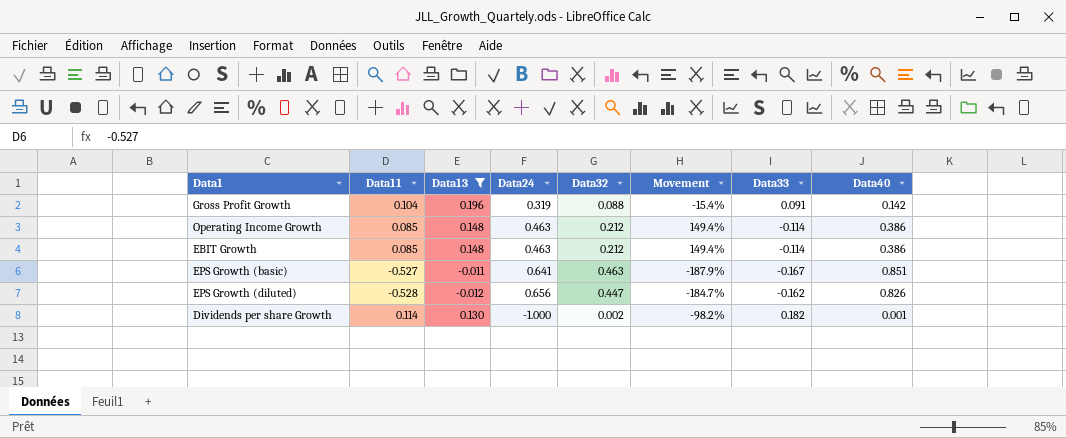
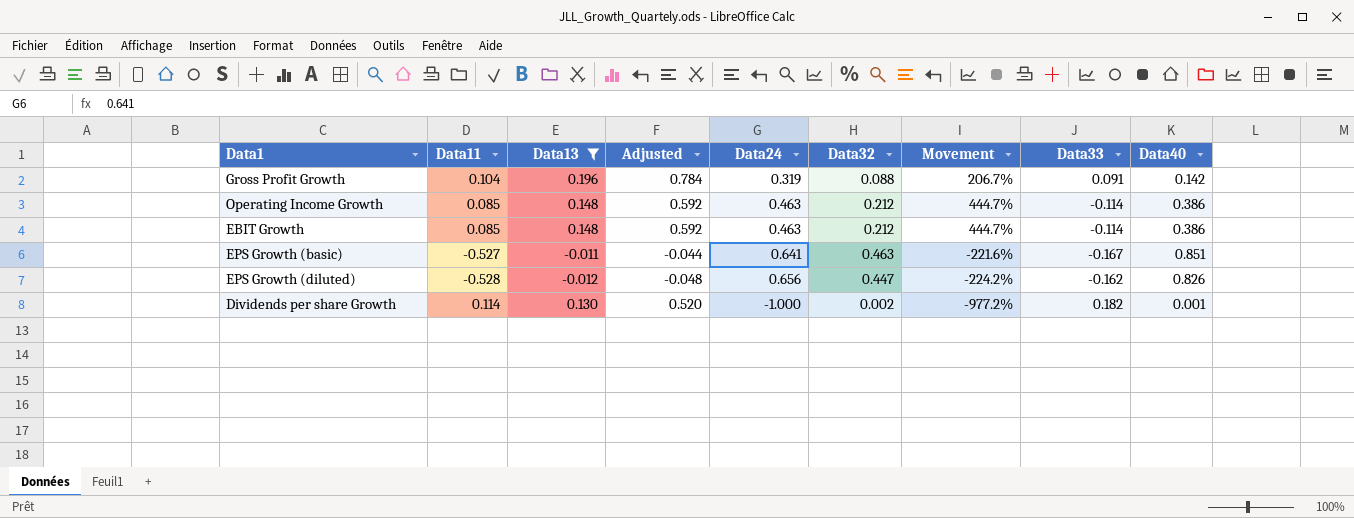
column Adjusted | formula: none -> [Data13] * 4
column Movement | formula: ([Data32] - [Data11]) / [Data11] -> ([Data24] - [Data11]) / [Data11]

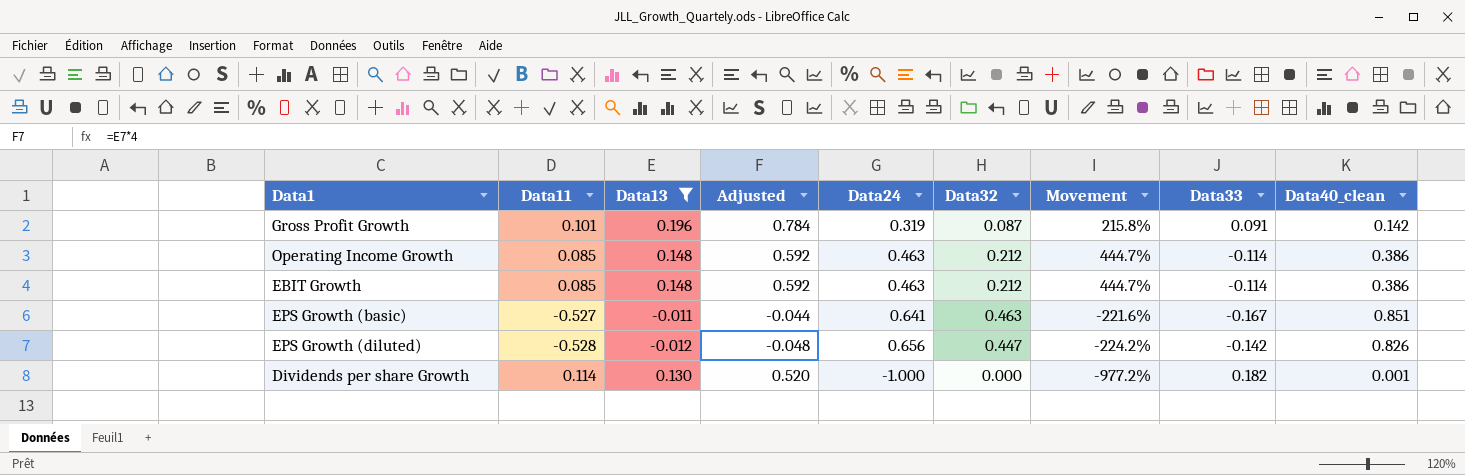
column name: Data40 -> Data40_clean
Gross Profit Growth | Data11: 0.104 -> 0.101
Gross Profit Growth | Data32: 0.088 -> 0.087
Gross Profit Growth | Movement: 206.7% -> 215.8%
EPS Growth (diluted) | Data33: -0.162 -> -0.142
Dividends per share Growth | Data32: 0.002 -> 0.000

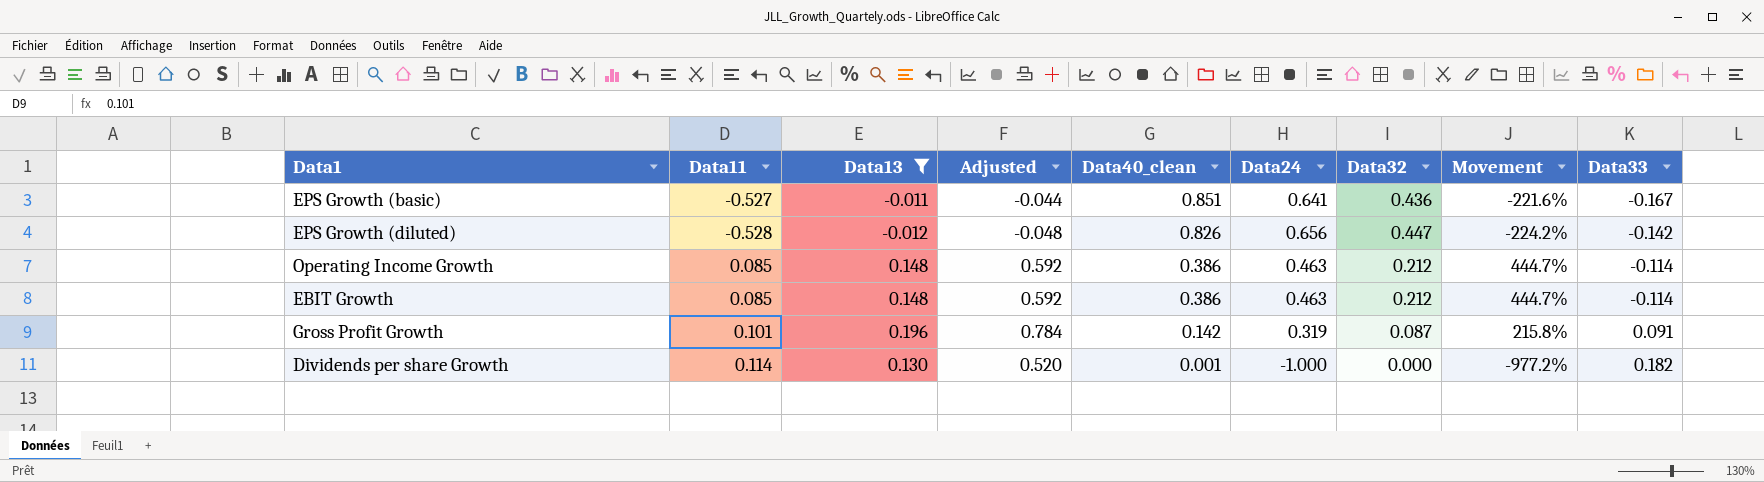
row order: none -> Data40_clean descending
column Data40_clean | position: 9 -> 5
EPS Growth (basic) | Data32: 0.463 -> 0.436

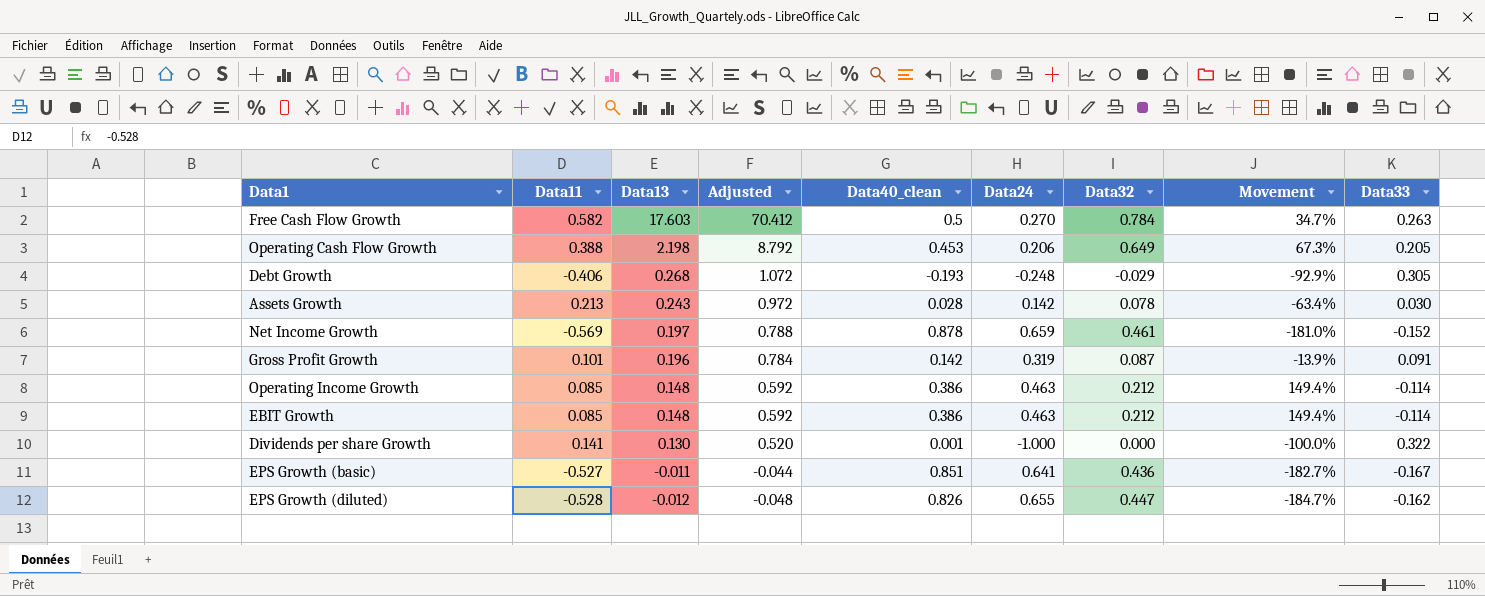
filter: Data13 <= 0.196 -> none
row order: Data40_clean descending -> Data13 descending
column Movement | formula: ([Data24] - [Data11]) / [Data11] -> ([Data32] - [Data11]) / [Data11]
Dividends per share Growth | Data11: 0.114 -> 0.141
Dividends per share Growth | Data33: 0.182 -> 0.322
EPS Growth (diluted) | Data24: 0.656 -> 0.655
EPS Growth (diluted) | Data33: -0.142 -> -0.162

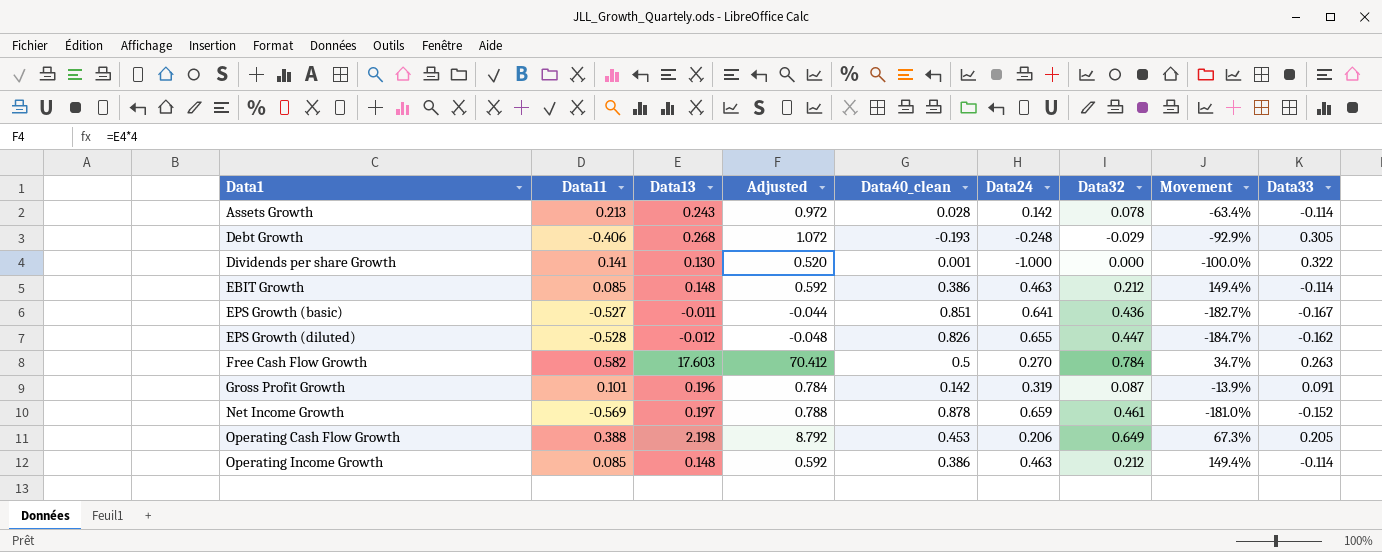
row order: Data13 descending -> Data1 ascending
Assets Growth | Data33: 0.030 -> -0.114

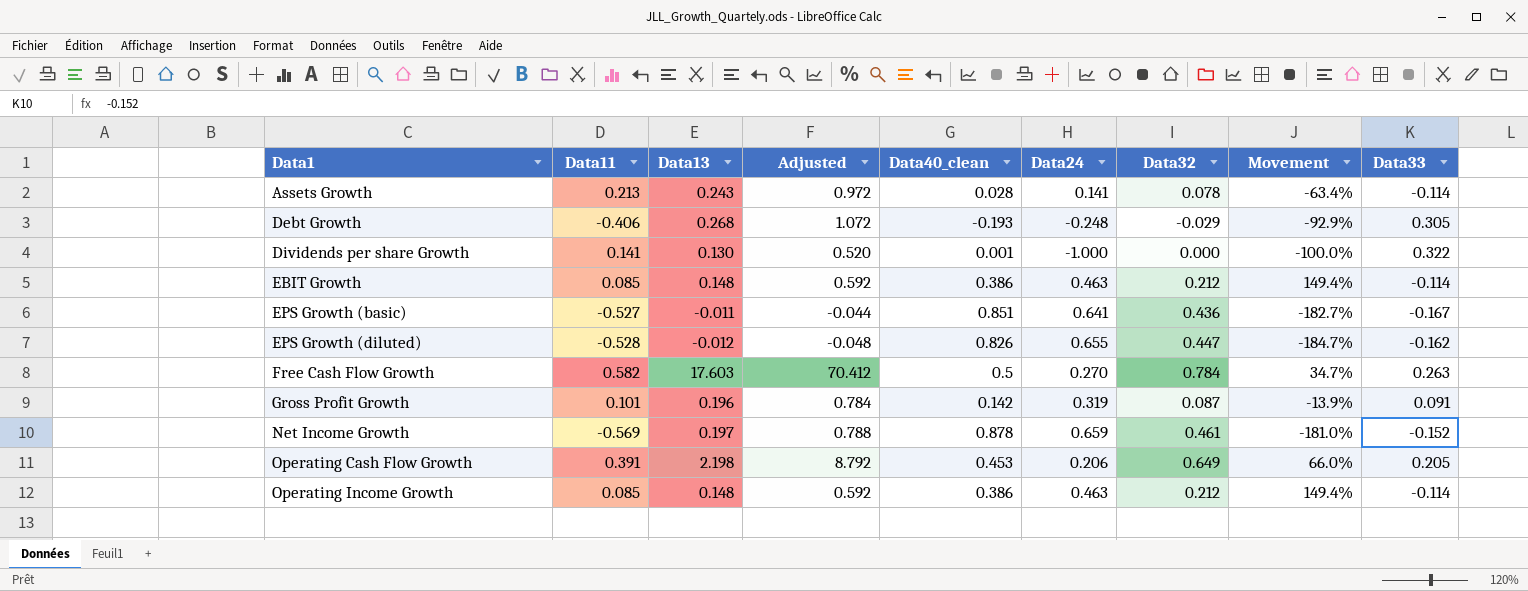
Assets Growth | Data24: 0.142 -> 0.141
Operating Cash Flow Growth | Data11: 0.388 -> 0.391
Operating Cash Flow Growth | Movement: 67.3% -> 66.0%

